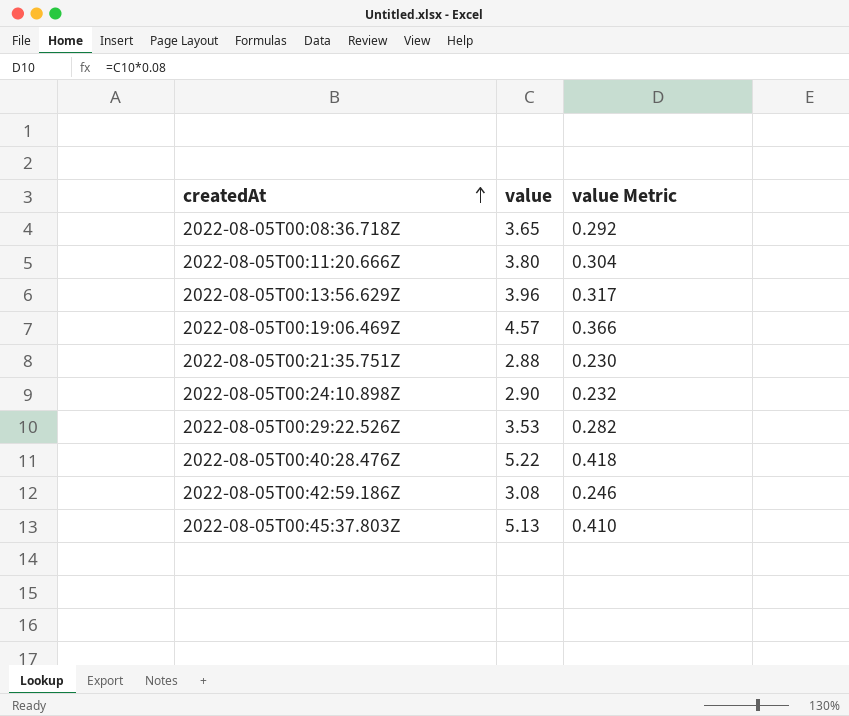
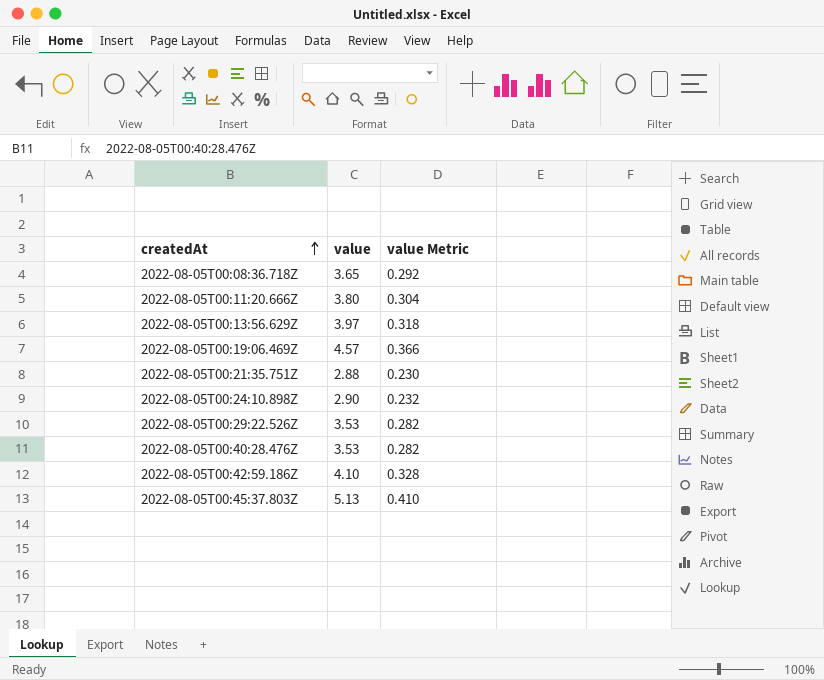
2022-08-05T00:13:56.629Z | value: 3.96 -> 3.97
2022-08-05T00:13:56.629Z | value Metric: 0.317 -> 0.318
2022-08-05T00:40:28.476Z | value: 5.22 -> 3.53
2022-08-05T00:40:28.476Z | value Metric: 0.418 -> 0.282
2022-08-05T00:42:59.186Z | value: 3.08 -> 4.10
2022-08-05T00:42:59.186Z | value Metric: 0.246 -> 0.328

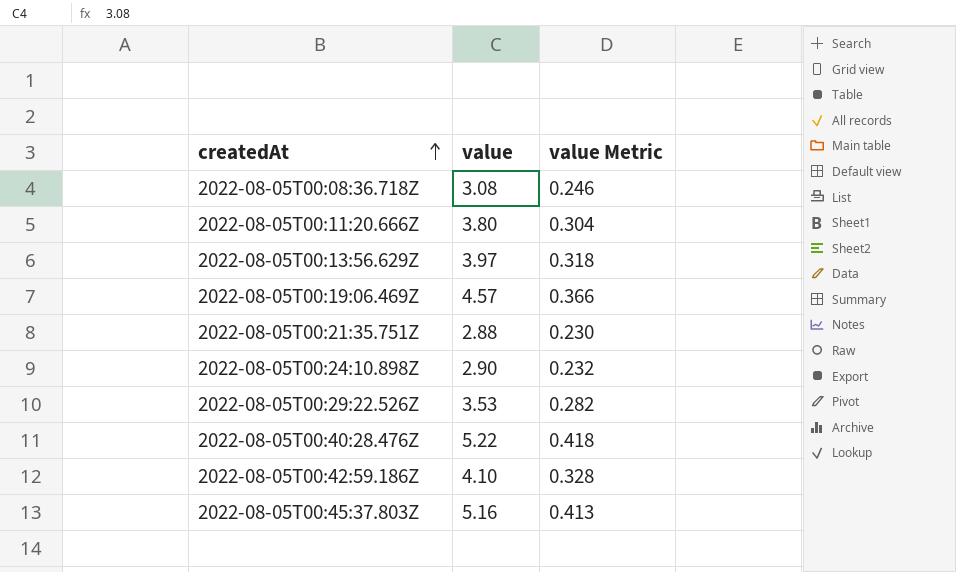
2022-08-05T00:08:36.718Z | value: 3.65 -> 3.08
2022-08-05T00:08:36.718Z | value Metric: 0.292 -> 0.246
2022-08-05T00:40:28.476Z | value: 3.53 -> 5.22
2022-08-05T00:40:28.476Z | value Metric: 0.282 -> 0.418
2022-08-05T00:45:37.803Z | value: 5.13 -> 5.16
2022-08-05T00:45:37.803Z | value Metric: 0.410 -> 0.413

